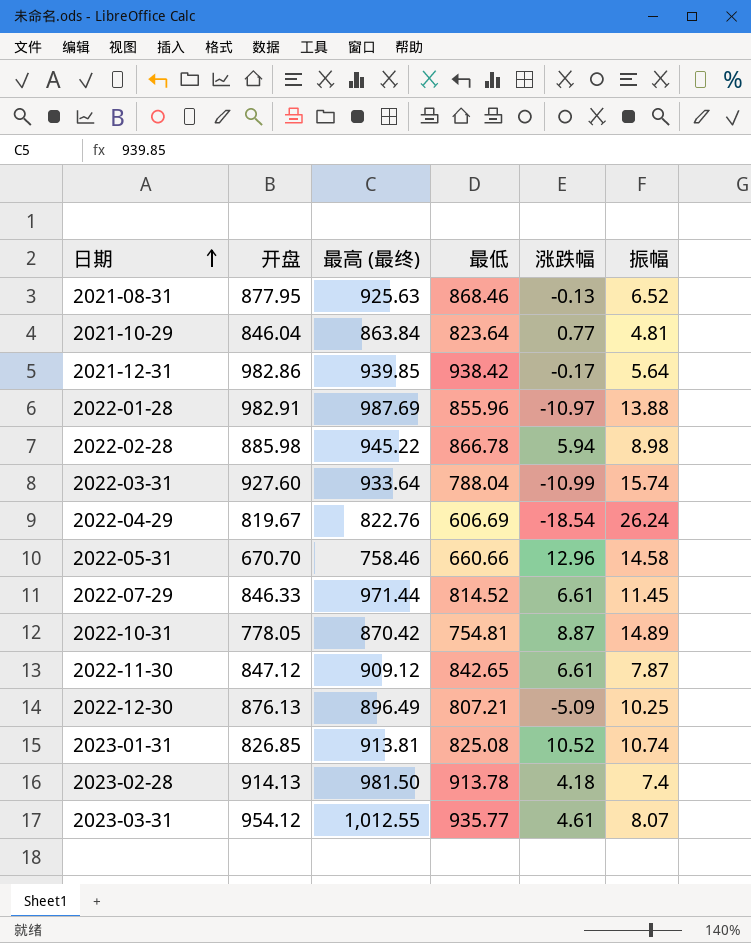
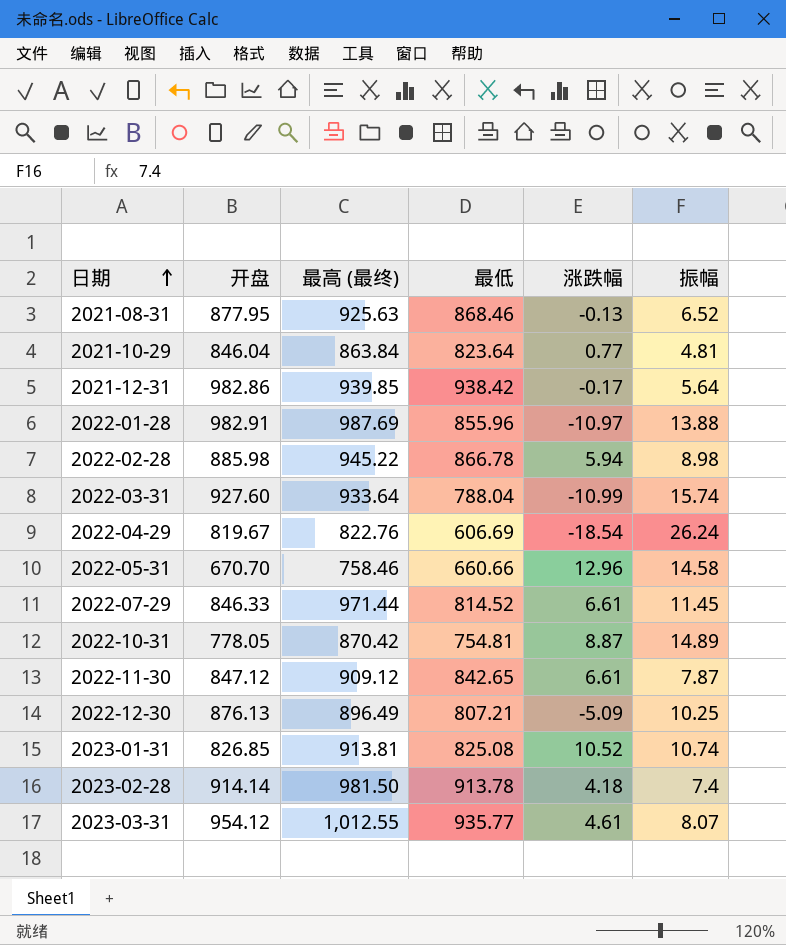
2023-02-28 | 开盘: 914.13 -> 914.14

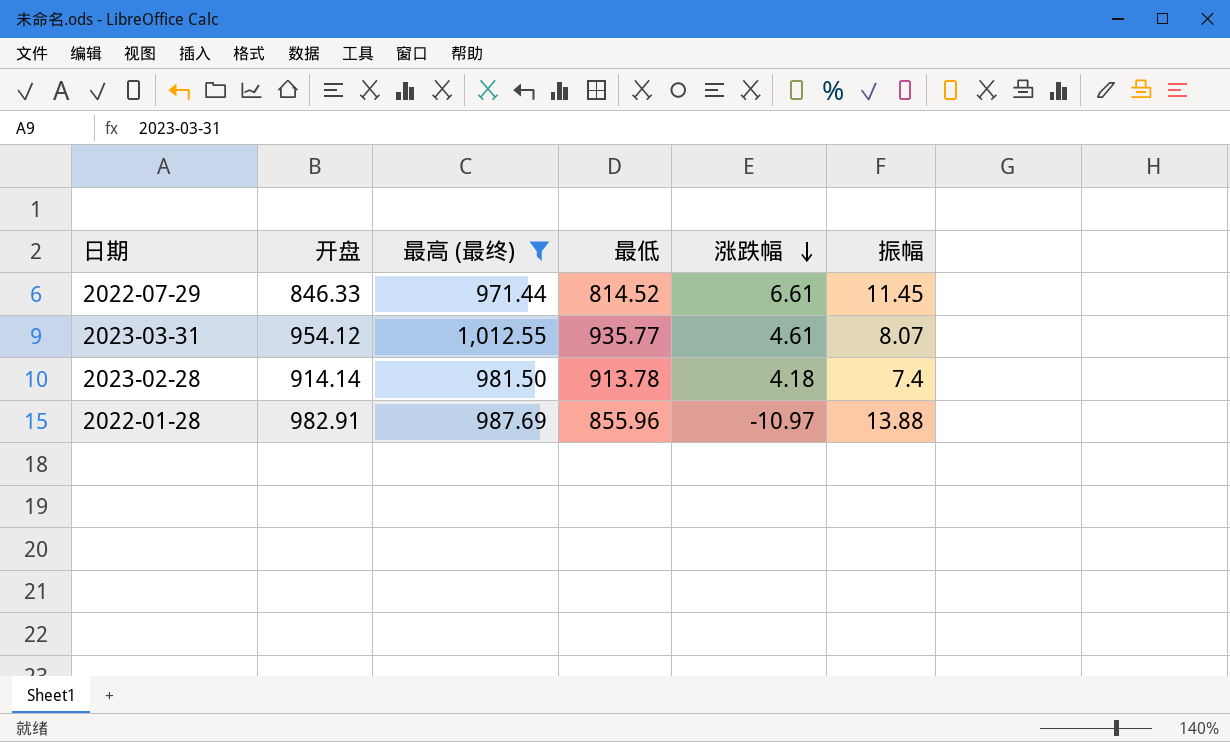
filter: none -> 最高 (最终) >= 971.44
row order: 日期 ascending -> 涨跌幅 descending

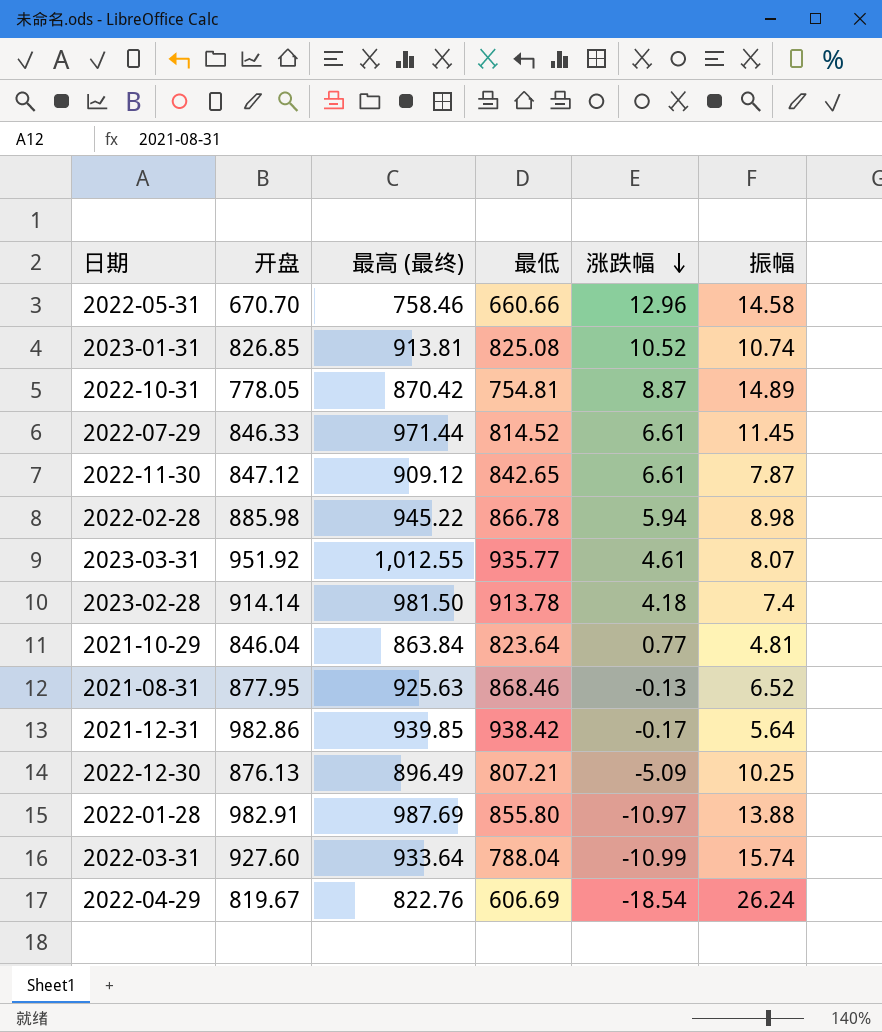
filter: 最高 (最终) >= 971.44 -> none
2023-03-31 | 开盘: 954.12 -> 951.92
2022-01-28 | 最低: 855.96 -> 855.80

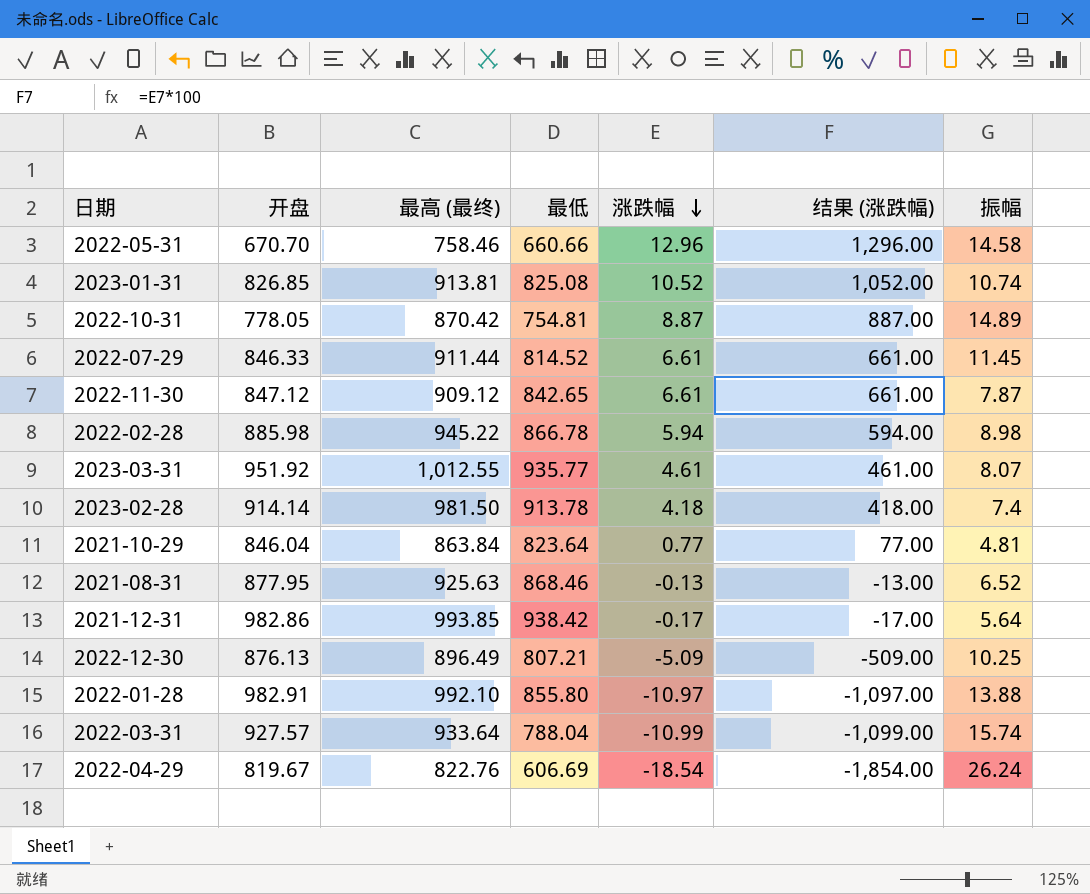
column 结果 (涨跌幅) | formula: none -> [涨跌幅] * 100
2022-07-29 | 最高 (最终): 971.44 -> 911.44
2021-12-31 | 最高 (最终): 939.85 -> 993.85
2022-01-28 | 最高 (最终): 987.69 -> 992.10
2022-03-31 | 开盘: 927.60 -> 927.57

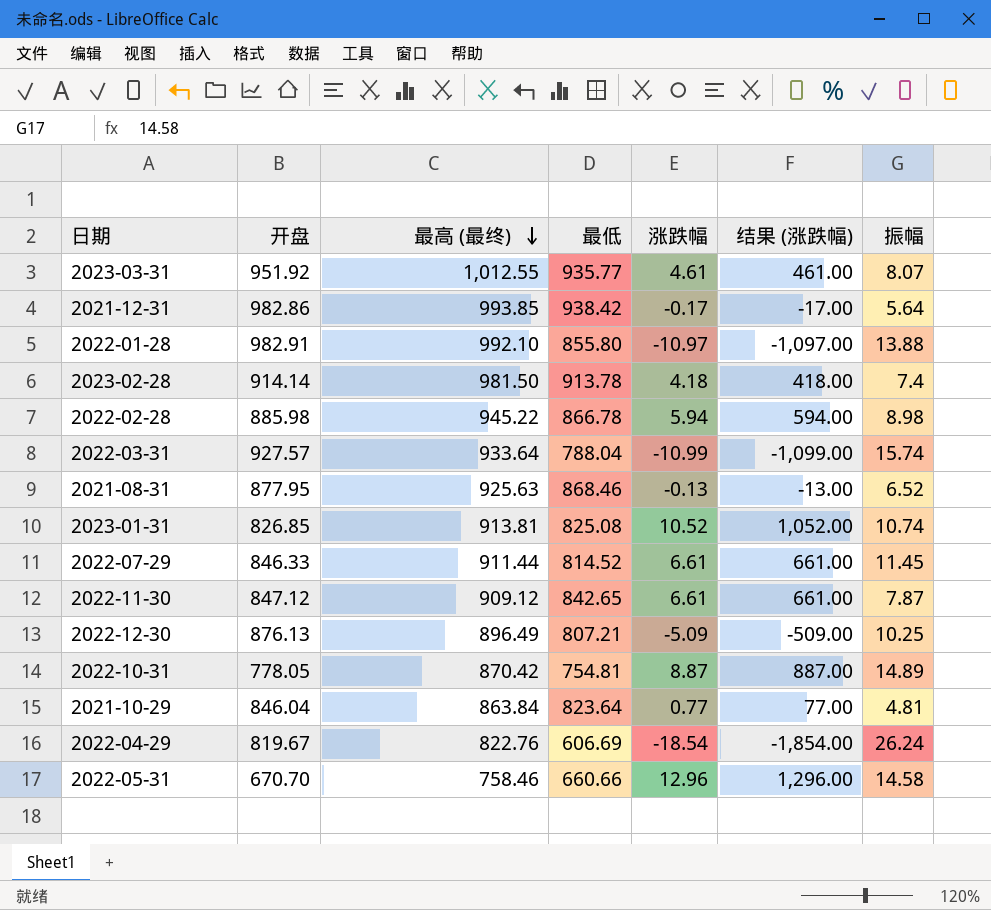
row order: 涨跌幅 descending -> 最高 (最终) descending

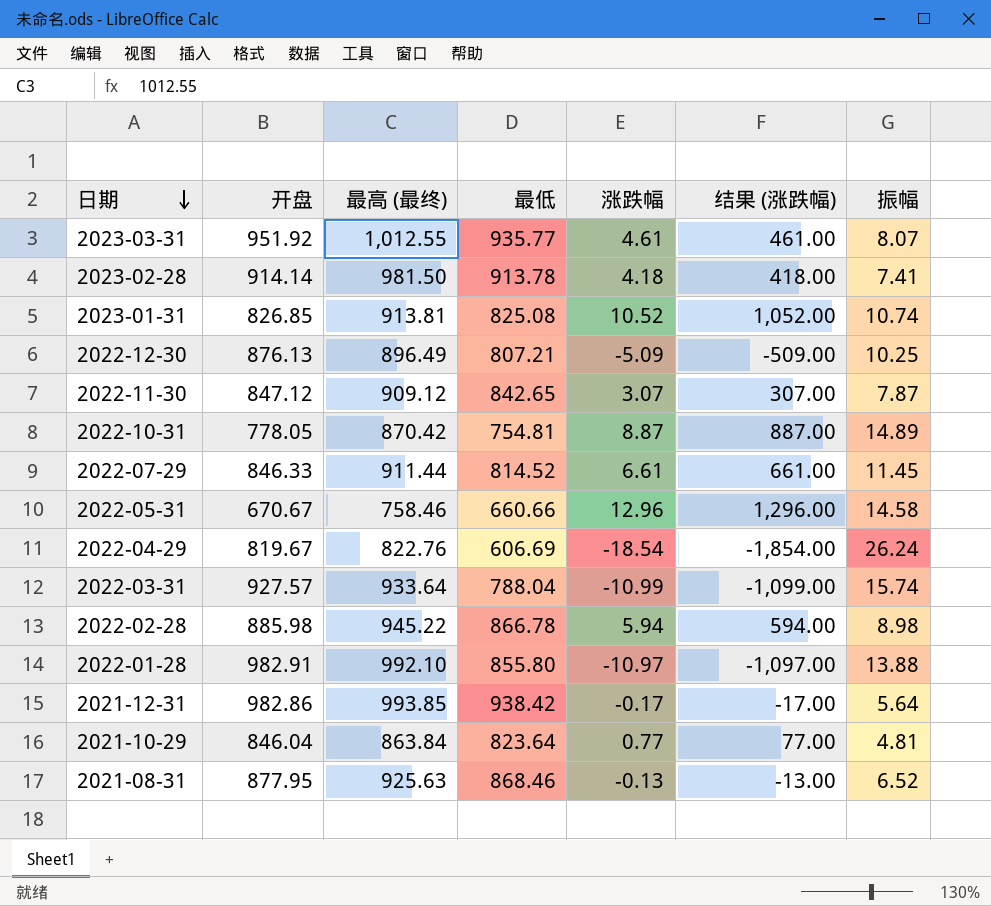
row order: 最高 (最终) descending -> 日期 descending
2023-02-28 | 振幅: 7.4 -> 7.41
2022-11-30 | 涨跌幅: 6.61 -> 3.07
2022-11-30 | 结果 (涨跌幅): 661.00 -> 307.00
2022-05-31 | 开盘: 670.70 -> 670.67

